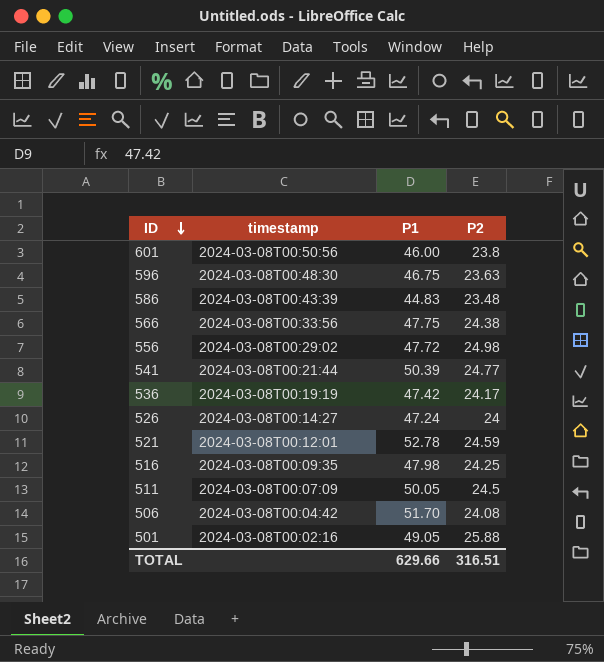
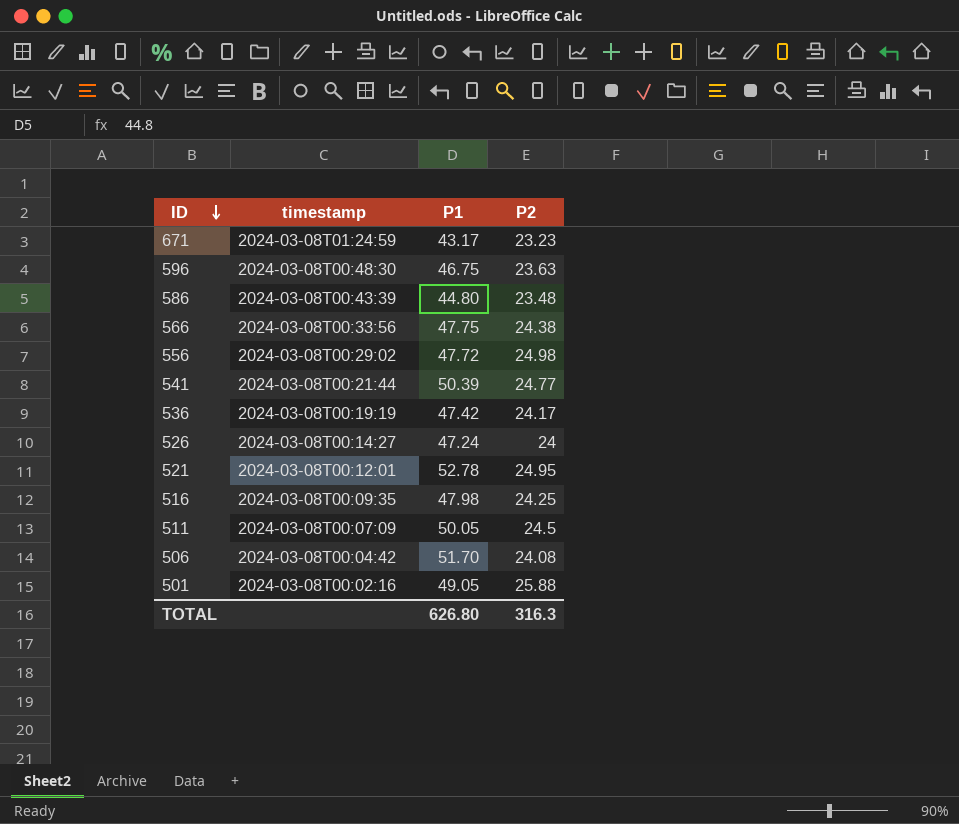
row 601: 2024-03-08T00:50:56 | 46.00 | 23.8 -> none
row 671: none -> 2024-03-08T01:24:59 | 43.17 | 23.23
586 | P1: 44.83 -> 44.80
521 | P2: 24.59 -> 24.95
TOTAL | P1: 629.66 -> 626.80
TOTAL | P2: 316.51 -> 316.3

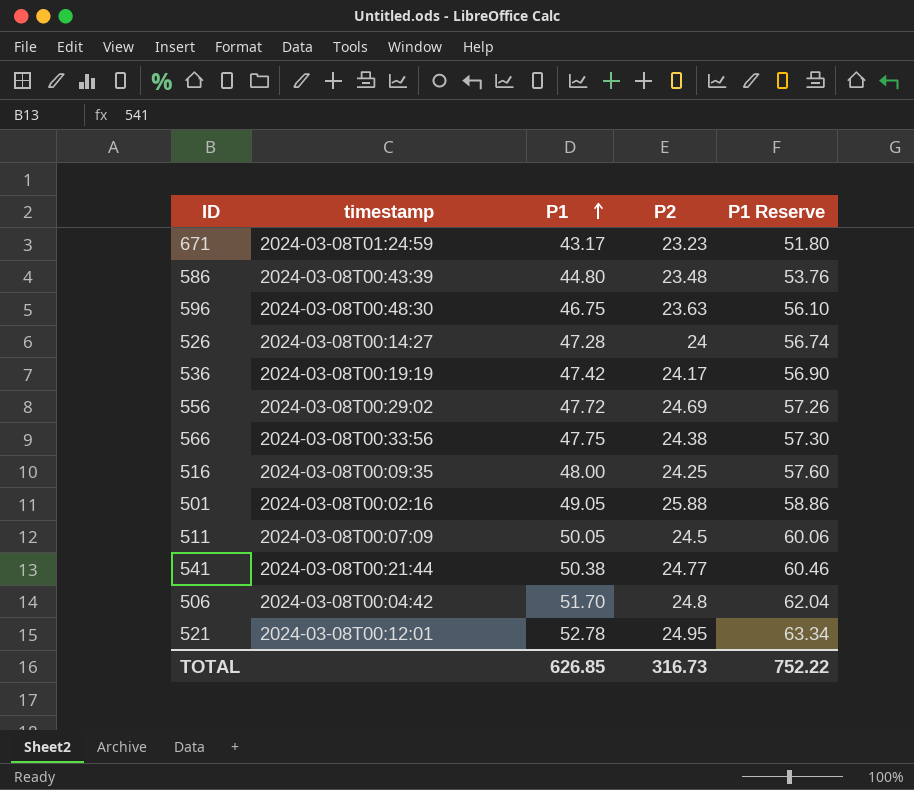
row order: ID descending -> P1 ascending
column P1 Reserve | formula: none -> [P1] * 1.2
526 | P1: 47.24 -> 47.28
556 | P2: 24.98 -> 24.69
516 | P1: 47.98 -> 48.00
541 | P1: 50.39 -> 50.38
506 | P2: 24.08 -> 24.8
TOTAL | P1: 626.80 -> 626.85
TOTAL | P2: 316.3 -> 316.73

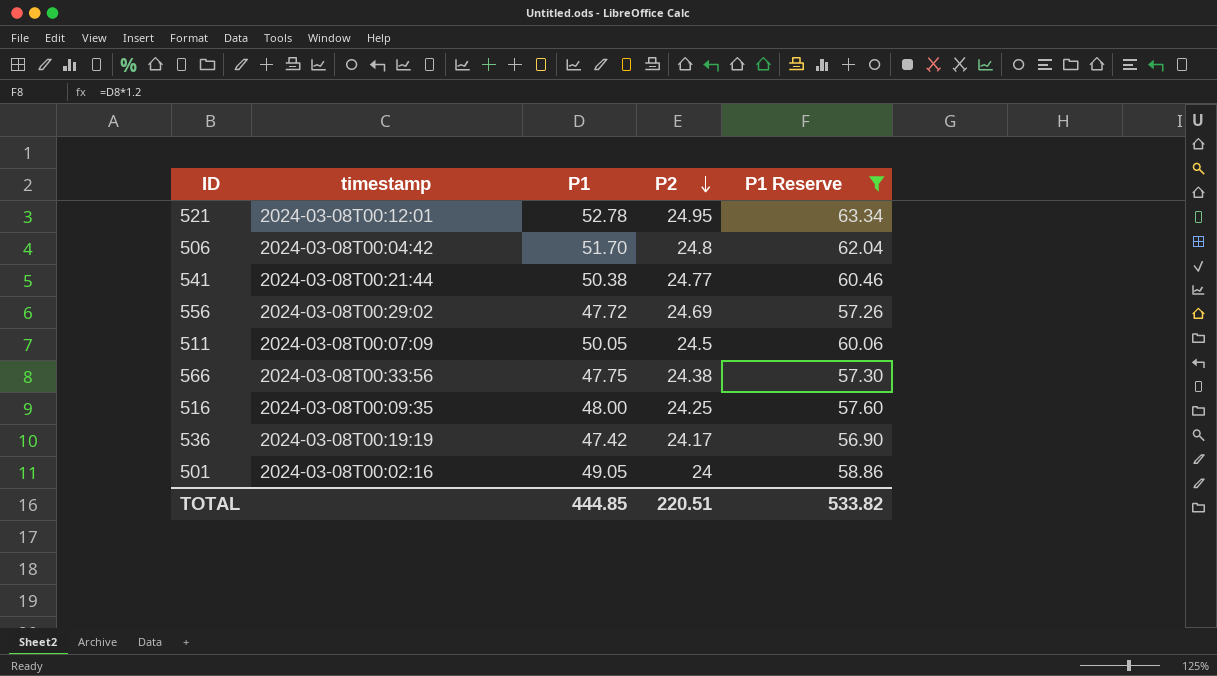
filter: none -> P1 Reserve >= 56.90
row order: P1 ascending -> P2 descending
501 | P2: 25.88 -> 24
TOTAL | P1: 626.85 -> 444.85
TOTAL | P2: 316.73 -> 220.51
TOTAL | P1 Reserve: 752.22 -> 533.82

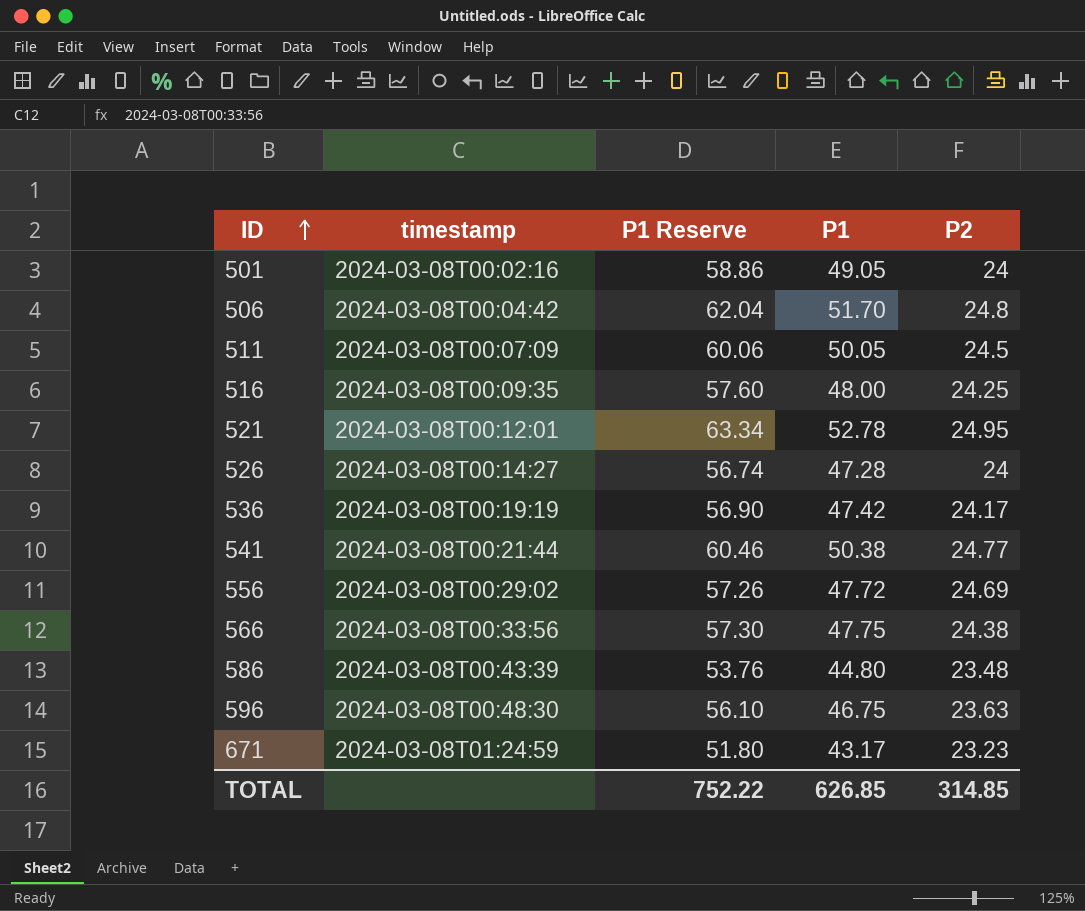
filter: P1 Reserve >= 56.90 -> none
row order: P2 descending -> ID ascending
column P1 Reserve | position: 5 -> 3
TOTAL | P1 Reserve: 533.82 -> 752.22
TOTAL | P1: 444.85 -> 626.85
TOTAL | P2: 220.51 -> 314.85

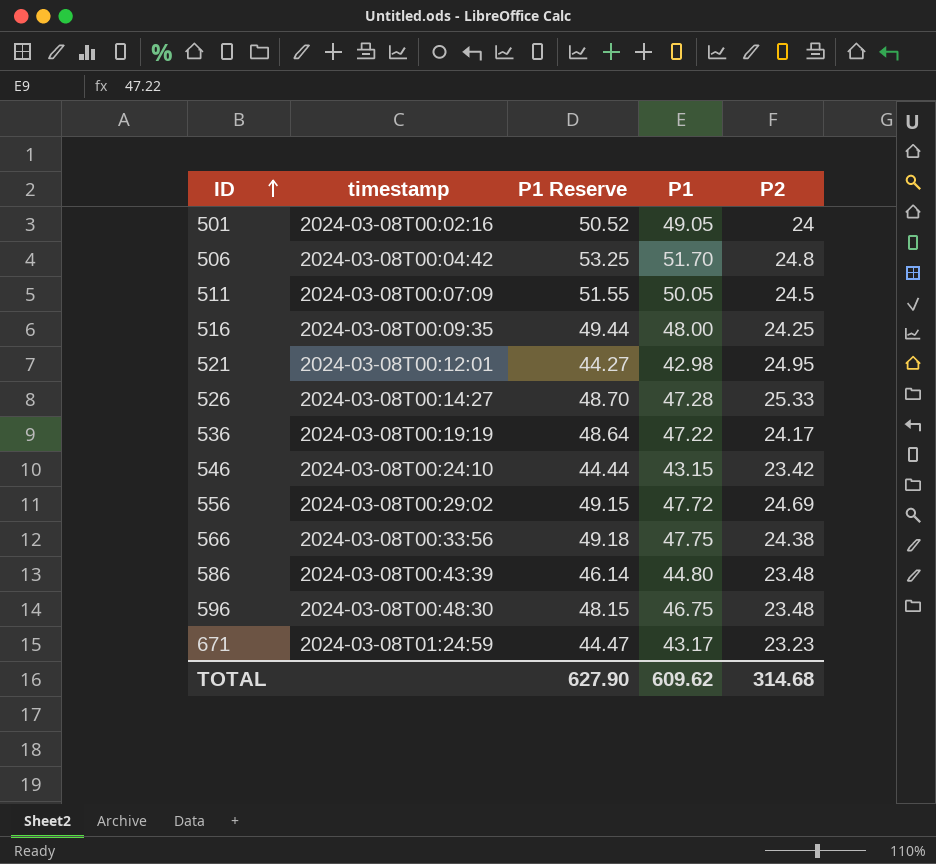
column P1 Reserve | formula: [P1] * 1.2 -> [P1] * 1.03
row 541: 2024-03-08T00:21:44 | 60.46 | 50.38 | 24.77 -> none
521 | P1: 52.78 -> 42.98
526 | P2: 24 -> 25.33
536 | P1: 47.42 -> 47.22
row 546: none -> 2024-03-08T00:24:10 | 44.44 | 43.15 | 23.42
596 | P2: 23.63 -> 23.48
TOTAL | P1 Reserve: 752.22 -> 627.90
TOTAL | P1: 626.85 -> 609.62
TOTAL | P2: 314.85 -> 314.68

